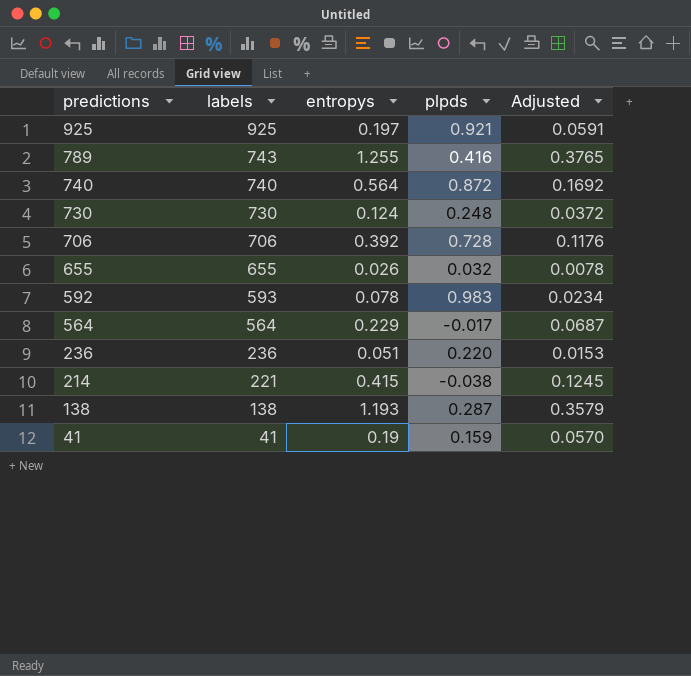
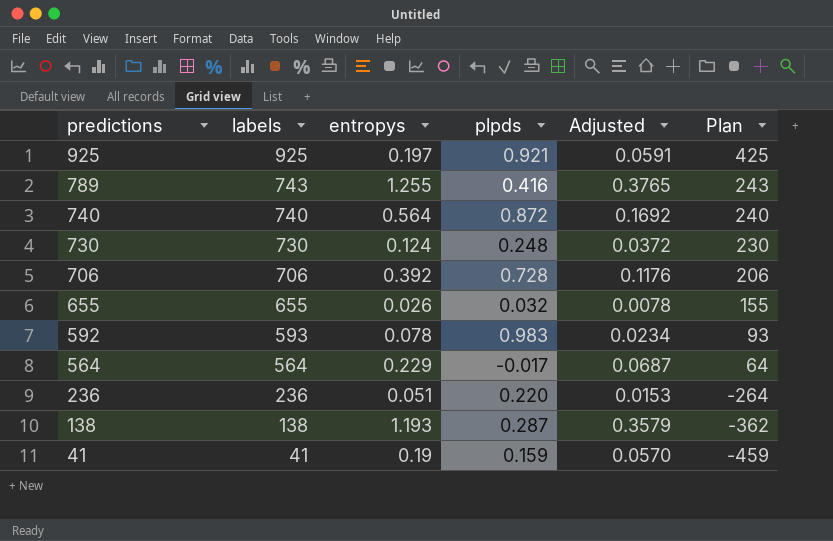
column Plan | formula: none -> [labels] - 500
row 214: 221 | 0.415 | -0.038 | 0.1245 -> none

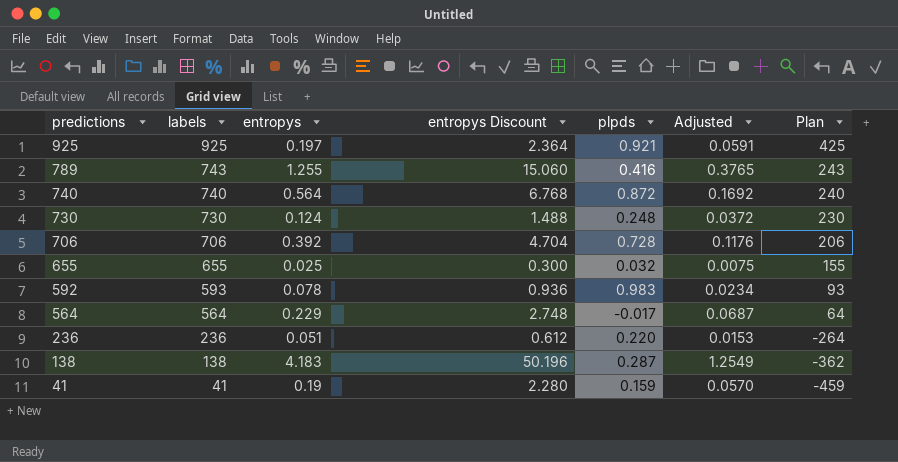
column entropys Discount | formula: none -> [entropys] * 12
655 | entropys: 0.026 -> 0.025
655 | Adjusted: 0.0078 -> 0.0075
138 | entropys: 1.193 -> 4.183
138 | Adjusted: 0.3579 -> 1.2549

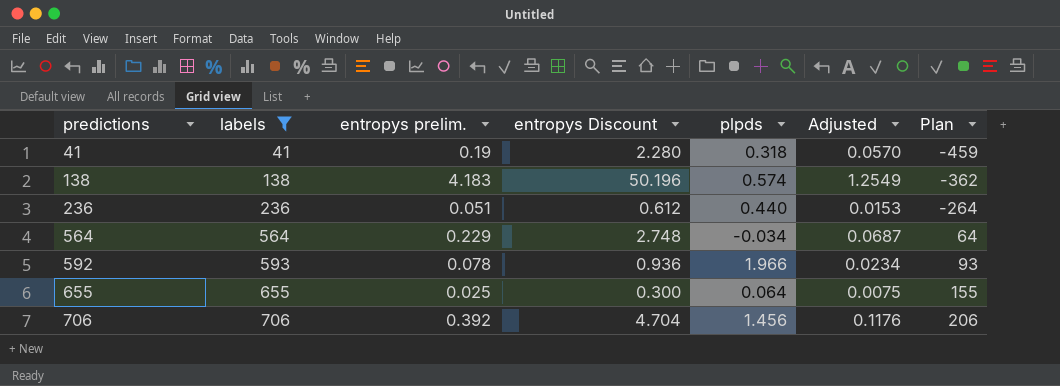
filter: none -> labels <= 706
row order: predictions descending -> predictions ascending
column name: entropys -> entropys prelim.
41 | plpds: 0.159 -> 0.318
138 | plpds: 0.287 -> 0.574
236 | plpds: 0.220 -> 0.440
564 | plpds: -0.017 -> -0.034
592 | plpds: 0.983 -> 1.966
655 | plpds: 0.032 -> 0.064
706 | plpds: 0.728 -> 1.456

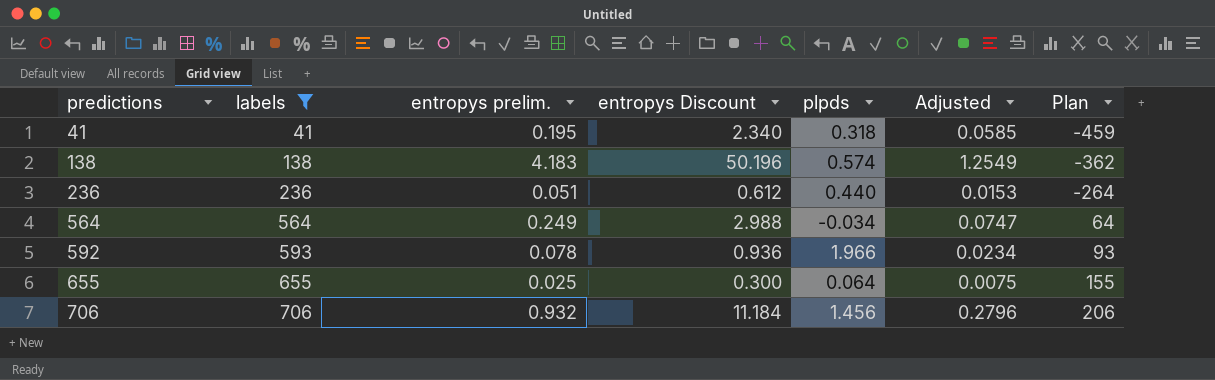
41 | entropys prelim.: 0.19 -> 0.195
41 | entropys Discount: 2.280 -> 2.340
41 | Adjusted: 0.0570 -> 0.0585
564 | entropys prelim.: 0.229 -> 0.249
564 | entropys Discount: 2.748 -> 2.988
564 | Adjusted: 0.0687 -> 0.0747
706 | entropys prelim.: 0.392 -> 0.932
706 | entropys Discount: 4.704 -> 11.184
706 | Adjusted: 0.1176 -> 0.2796

